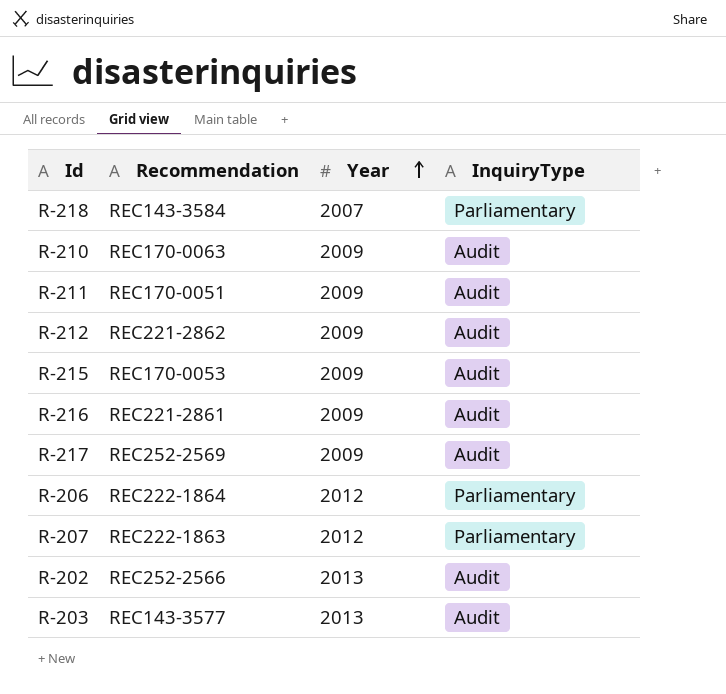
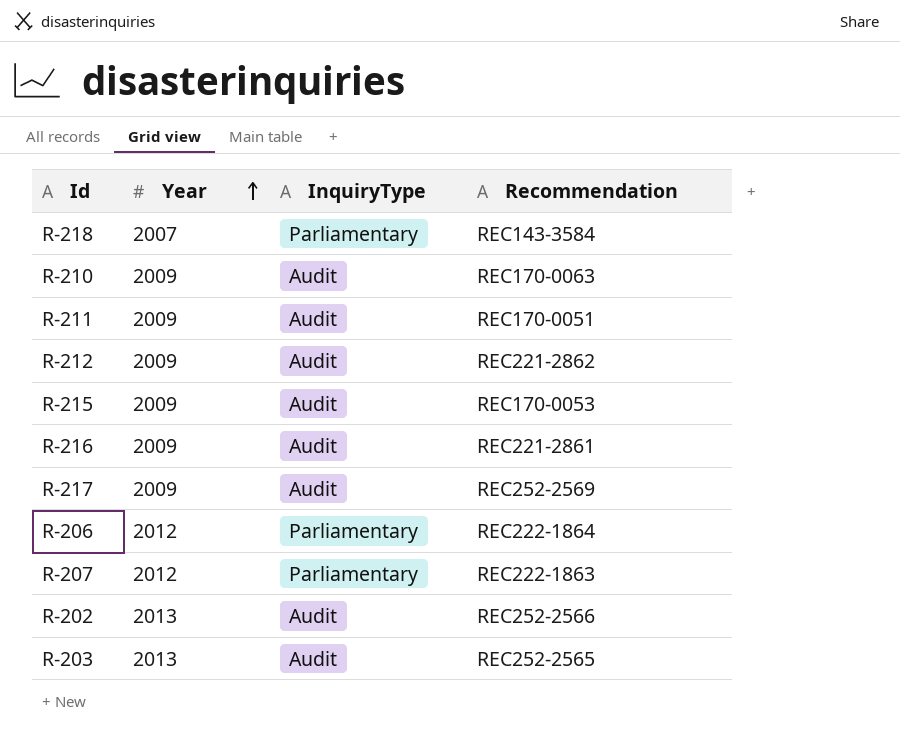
column Recommendation | position: 2 -> 4
R-203 | Recommendation: REC143-3577 -> REC252-2565

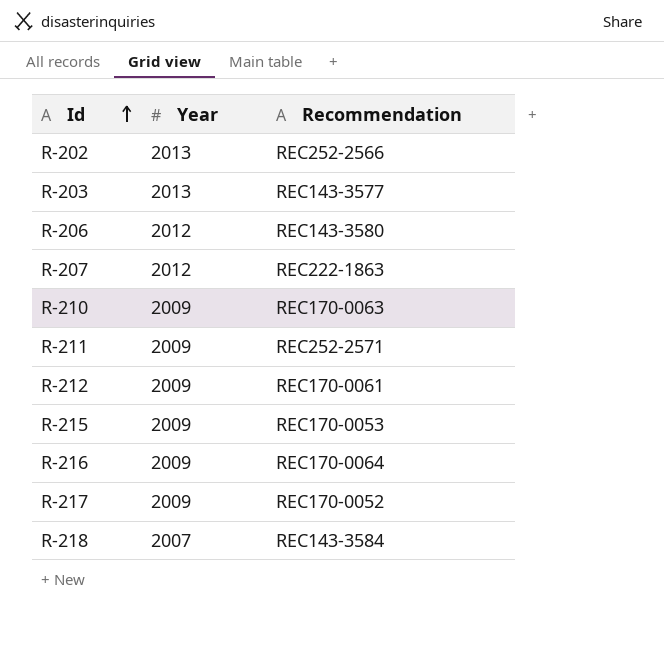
row order: Year ascending -> Id ascending
column InquiryType | position: 3 -> none
R-203 | Recommendation: REC252-2565 -> REC143-3577
R-206 | Recommendation: REC222-1864 -> REC143-3580
R-211 | Recommendation: REC170-0051 -> REC252-2571
R-212 | Recommendation: REC221-2862 -> REC170-0061
R-216 | Recommendation: REC221-2861 -> REC170-0064
R-217 | Recommendation: REC252-2569 -> REC170-0052

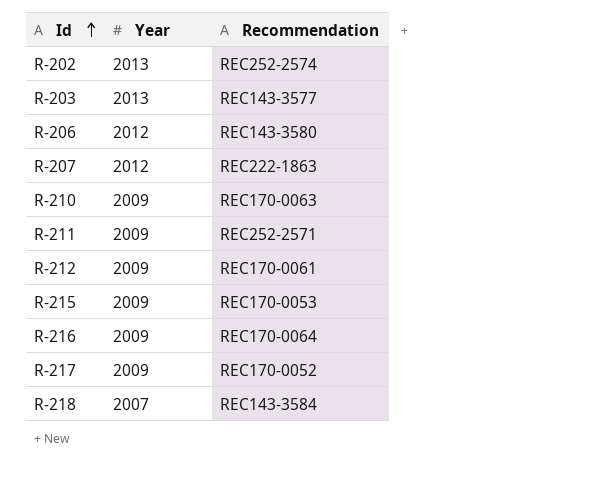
R-202 | Recommendation: REC252-2566 -> REC252-2574

